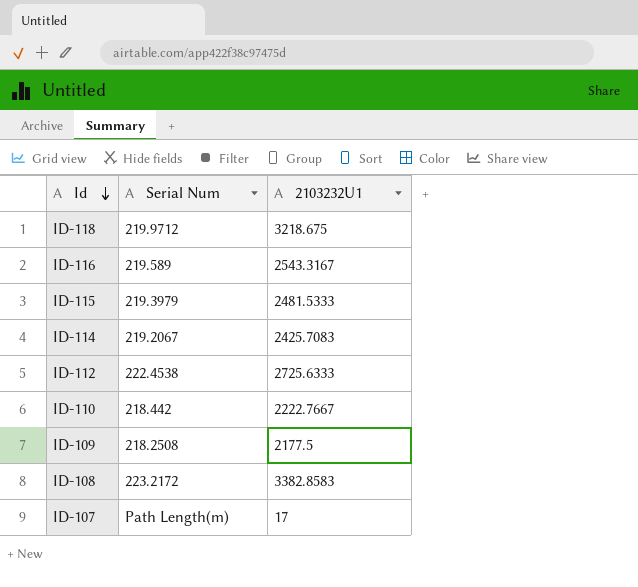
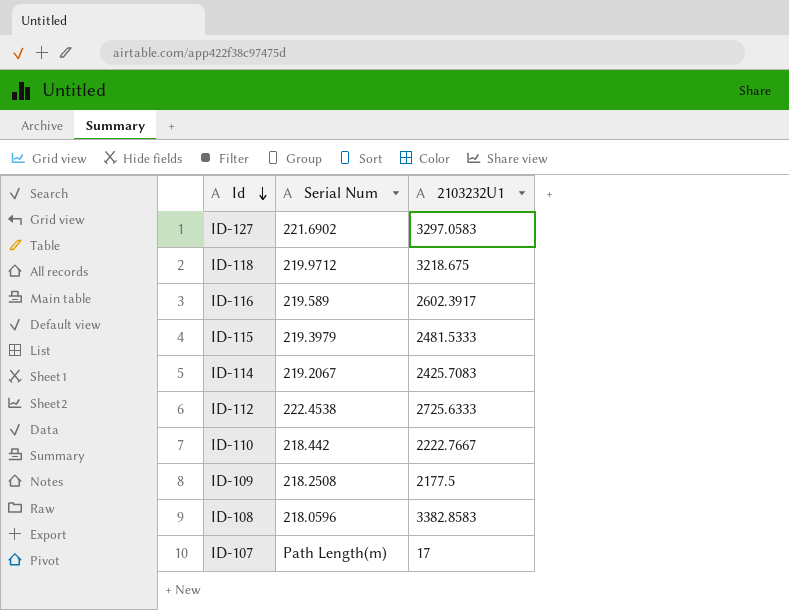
row ID-127: none -> 221.6902 | 3297.0583
ID-116 | 2103232U1: 2543.3167 -> 2602.3917
ID-108 | Serial Num: 223.2172 -> 218.0596

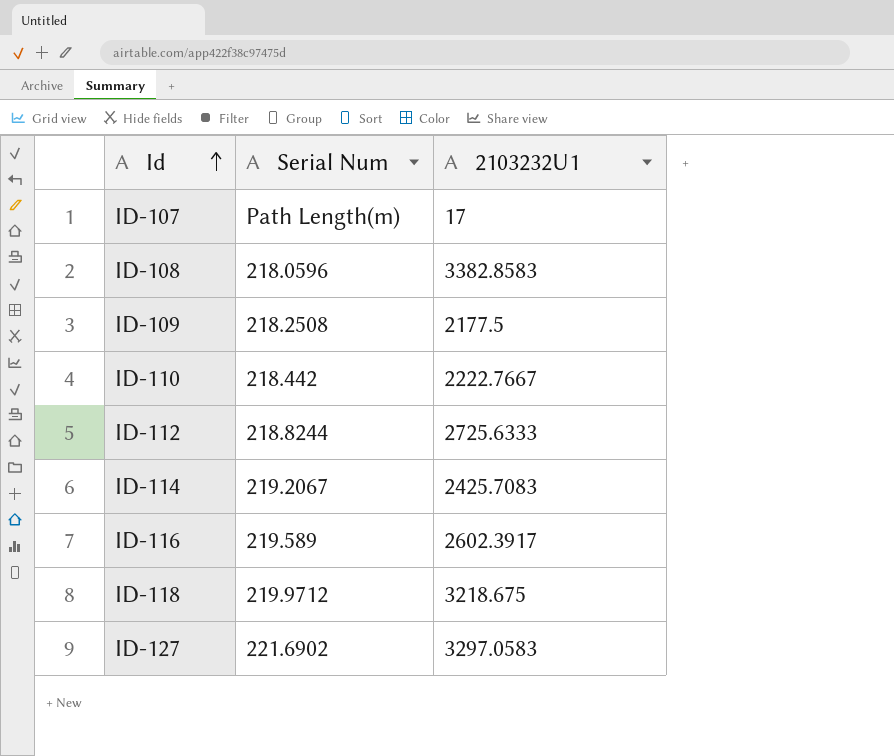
row order: Id descending -> Id ascending
row ID-115: 219.3979 | 2481.5333 -> none
ID-112 | Serial Num: 222.4538 -> 218.8244

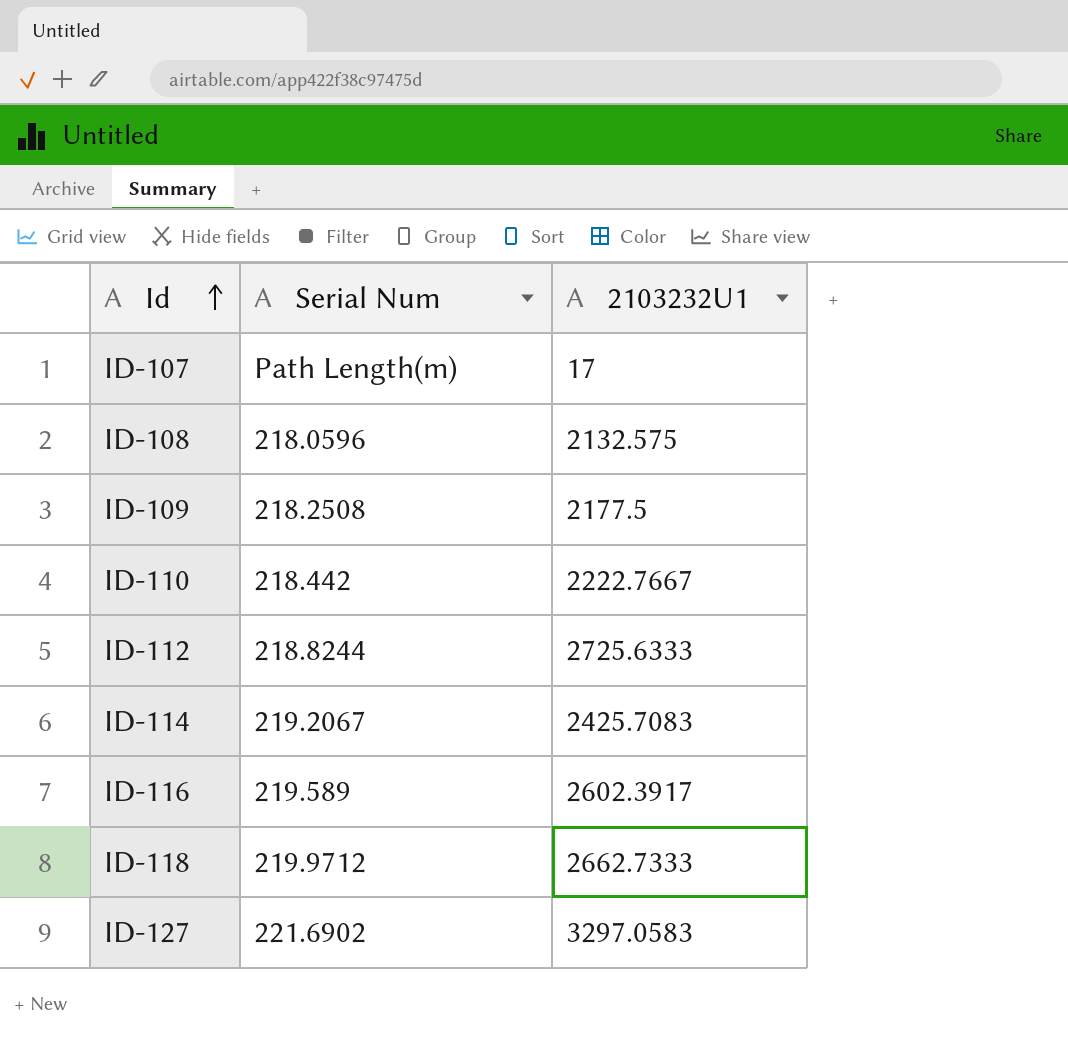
ID-108 | 2103232U1: 3382.8583 -> 2132.575
ID-118 | 2103232U1: 3218.675 -> 2662.7333

